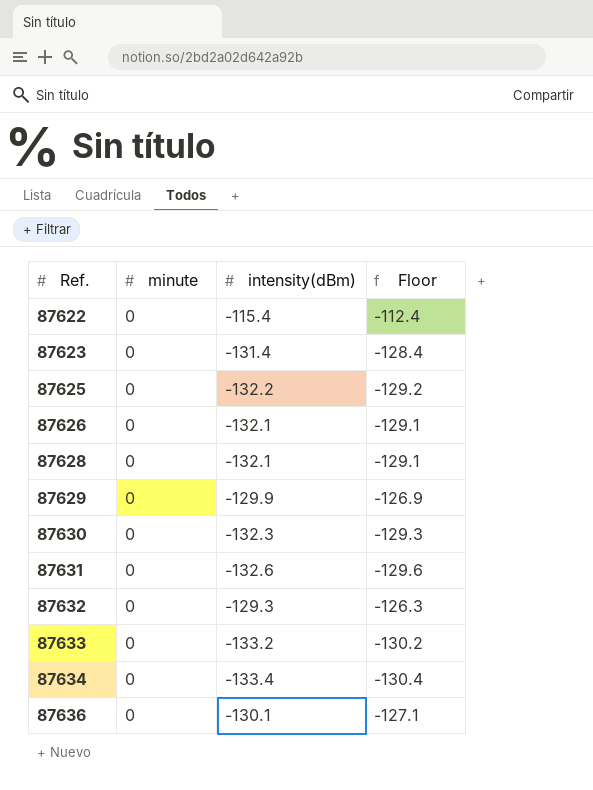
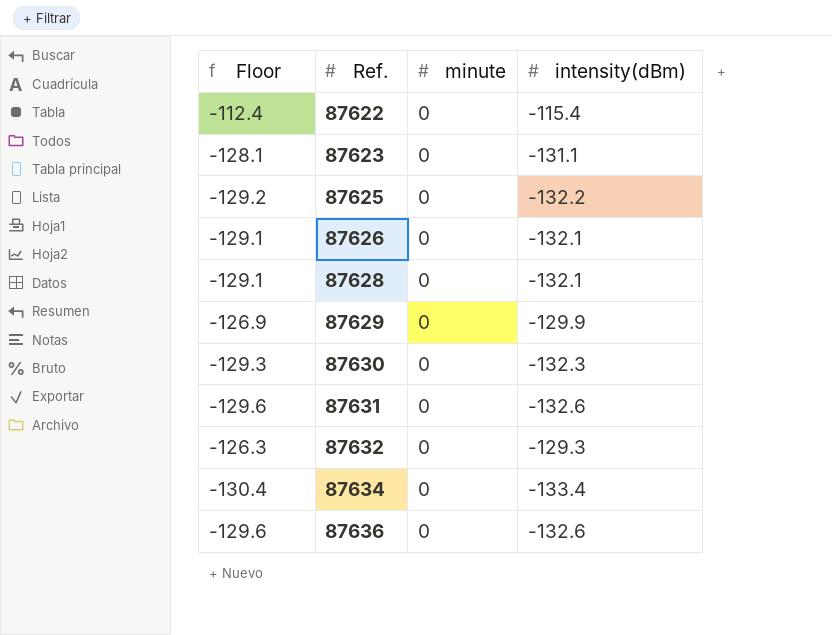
column Floor | position: 4 -> 1
row 87633: 0 | -133.2 | -130.2 -> none
87623 | Floor: -128.4 -> -128.1
87623 | intensity(dBm): -131.4 -> -131.1
87636 | Floor: -127.1 -> -129.6
87636 | intensity(dBm): -130.1 -> -132.6

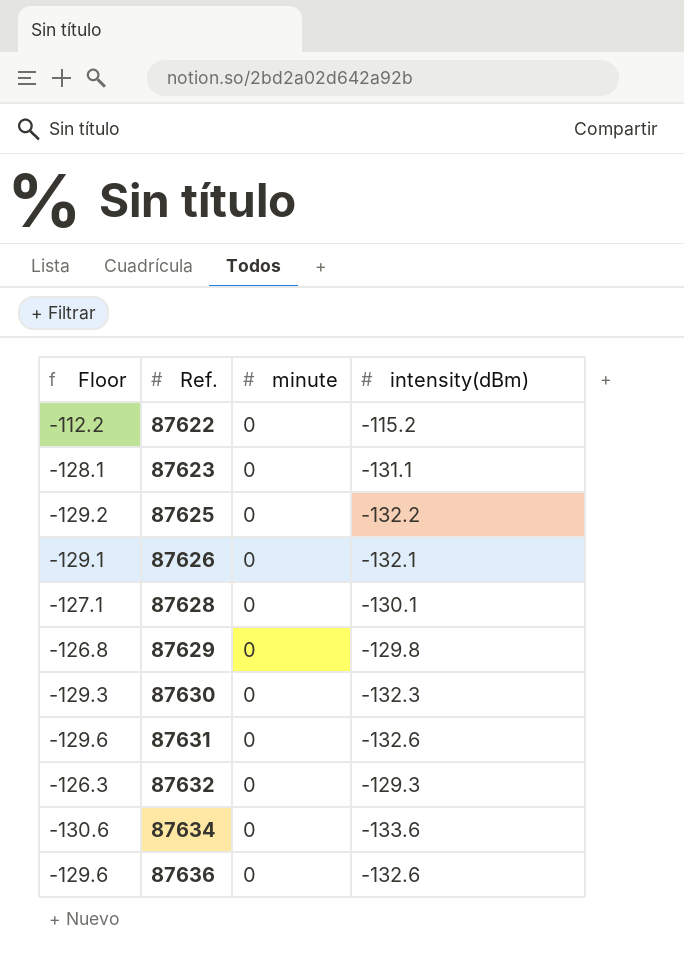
87622 | Floor: -112.4 -> -112.2
87622 | intensity(dBm): -115.4 -> -115.2
87628 | Floor: -129.1 -> -127.1
87628 | intensity(dBm): -132.1 -> -130.1
87629 | Floor: -126.9 -> -126.8
87629 | intensity(dBm): -129.9 -> -129.8
87634 | Floor: -130.4 -> -130.6
87634 | intensity(dBm): -133.4 -> -133.6

